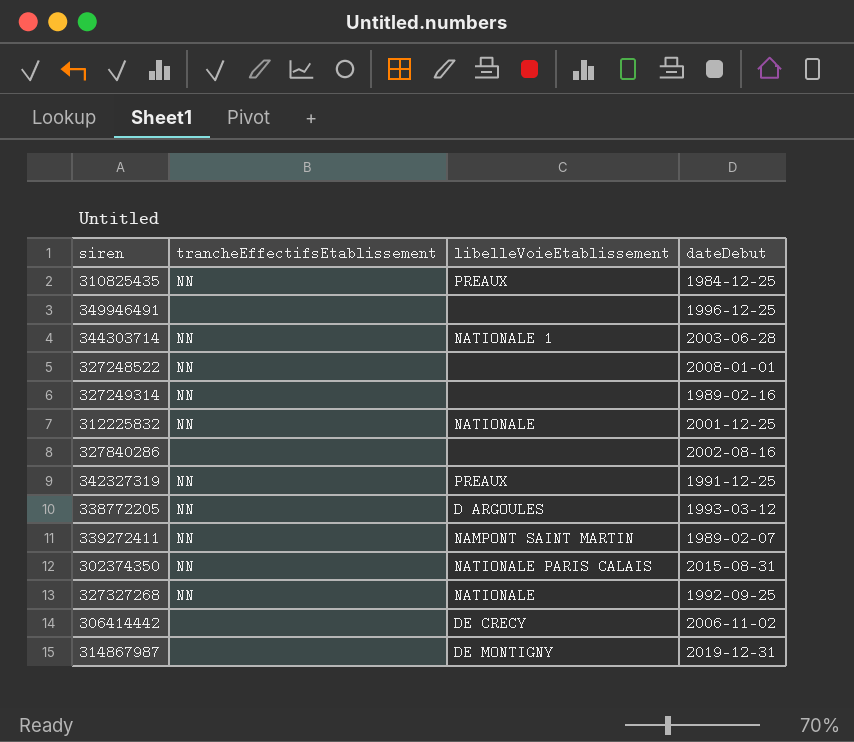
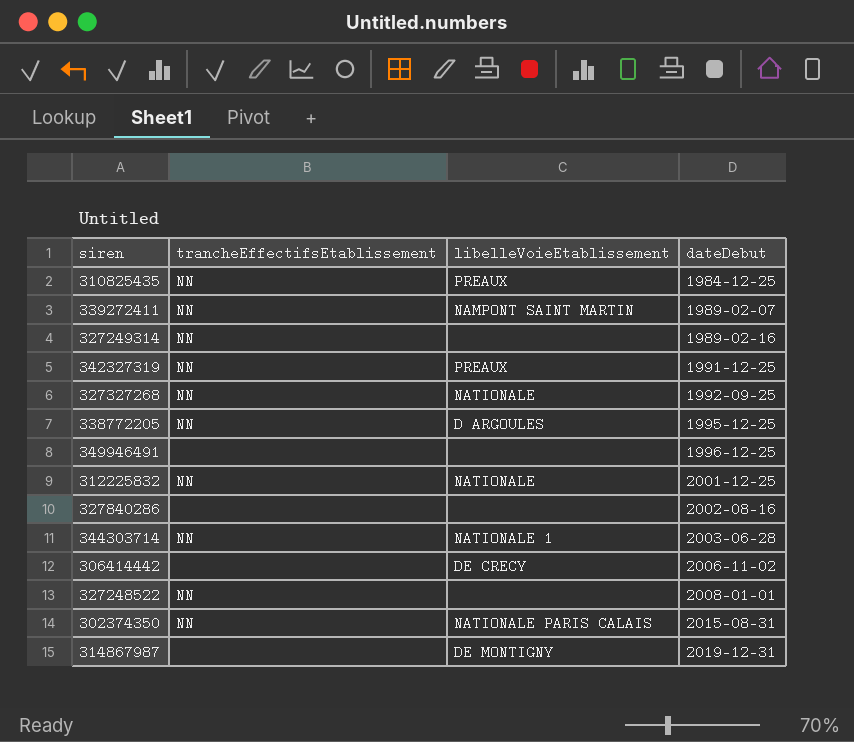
row order: none -> dateDebut ascending
338772205 | dateDebut: 1993-03-12 -> 1995-12-25

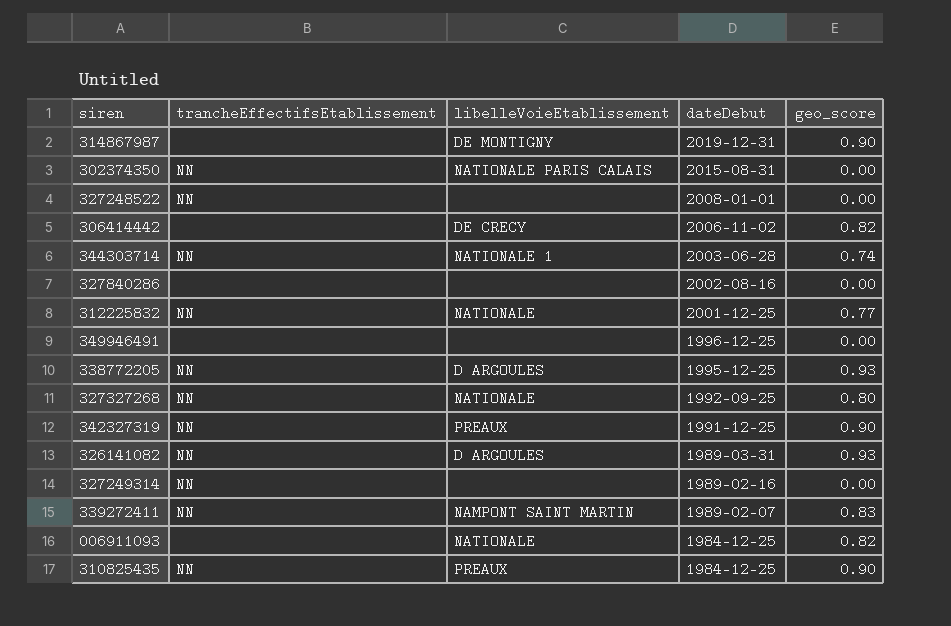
row order: dateDebut ascending -> dateDebut descending
column geo_score | position: none -> 5
row 326141082: none -> NN | D ARGOULES | 1989-03-31 | 0.93
row 006911093: none -> none | NATIONALE | 1984-12-25 | 0.82

